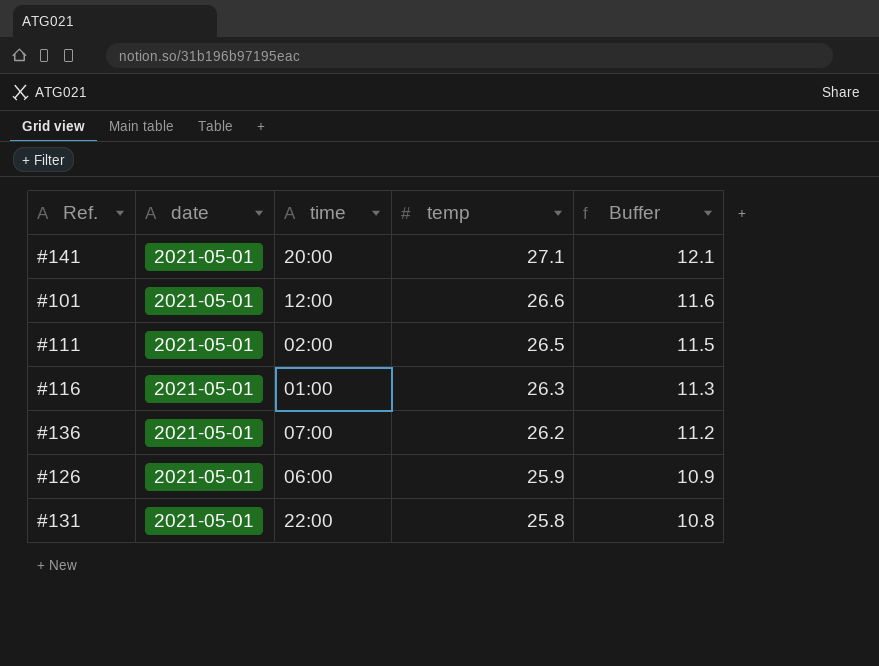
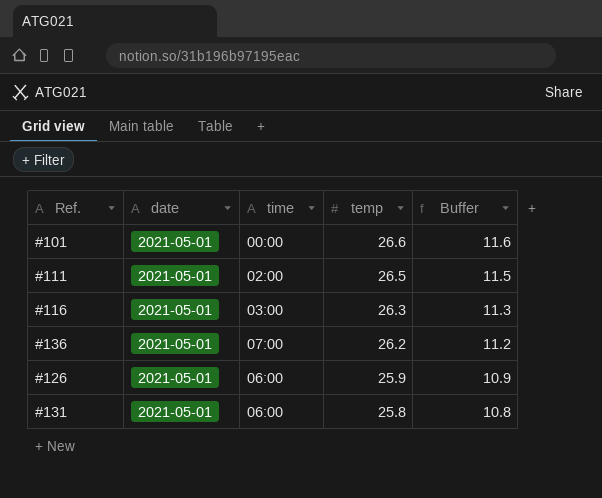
row #141: 2021-05-01 | 20:00 | 27.1 | 12.1 -> none
#101 | time: 12:00 -> 00:00
#116 | time: 01:00 -> 03:00
#131 | time: 22:00 -> 06:00

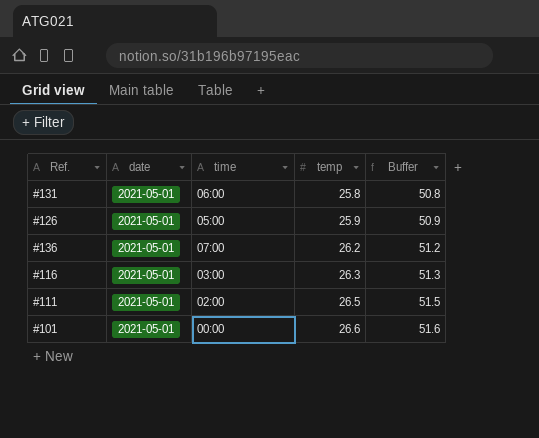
row order: temp descending -> temp ascending
column Buffer | formula: [temp] - 15 -> [temp] + 25
#126 | time: 06:00 -> 05:00

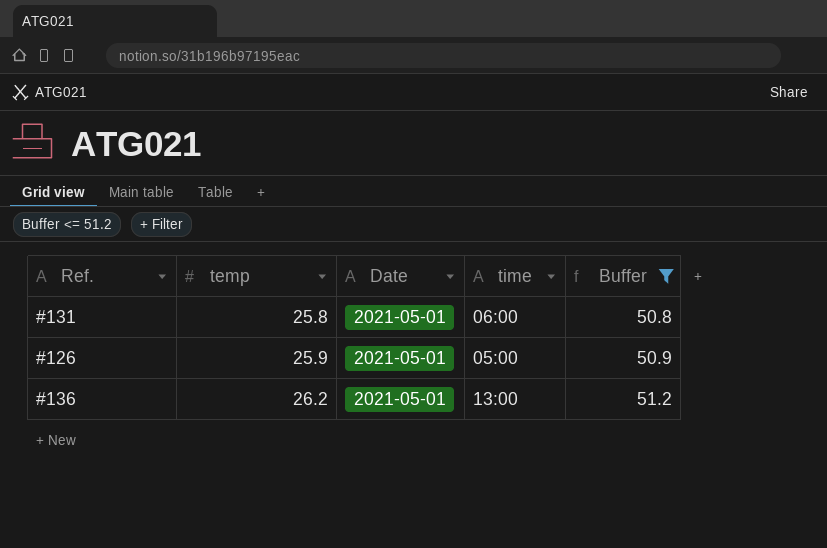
filter: none -> Buffer <= 51.2
column temp | position: 4 -> 2
column name: date -> Date
#136 | time: 07:00 -> 13:00

